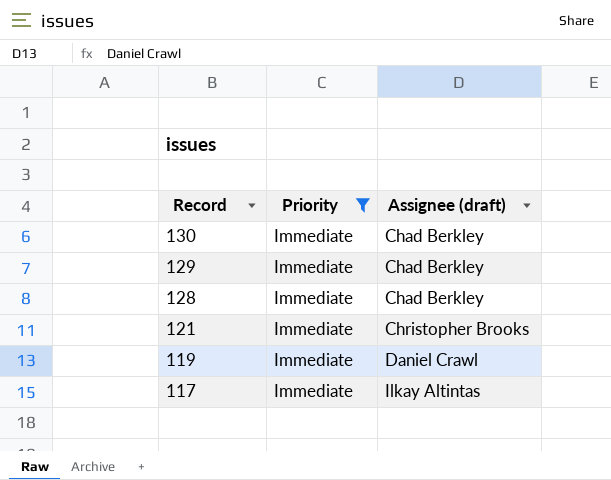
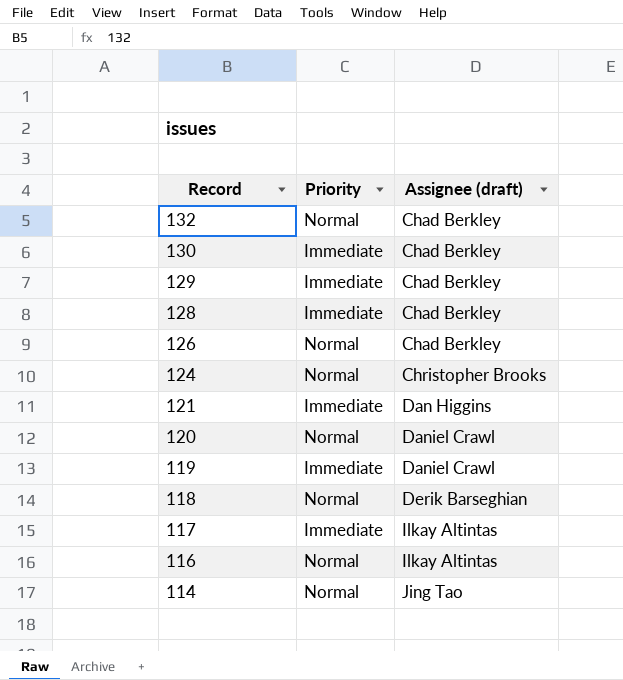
filter: Priority = Immediate -> none
121 | Assignee (draft): Christopher Brooks -> Dan Higgins

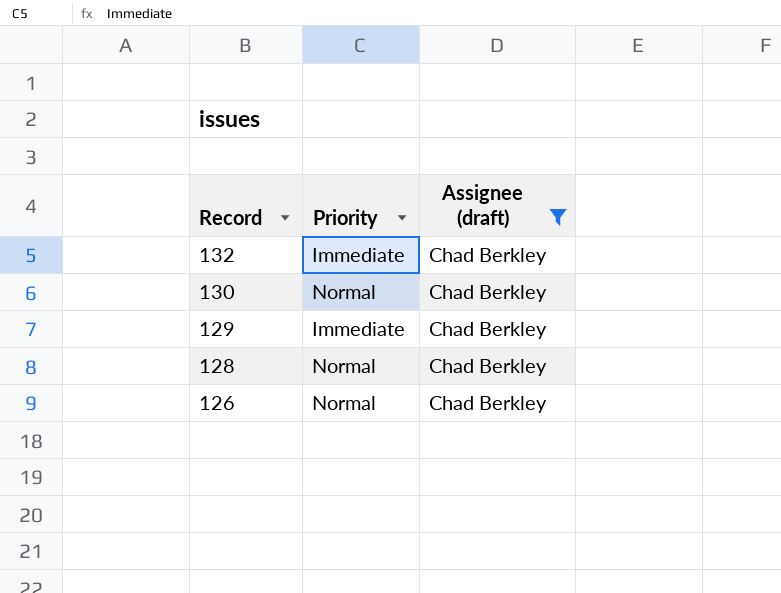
filter: none -> Assignee (draft) = Chad Berkley
132 | Priority: Normal -> Immediate
130 | Priority: Immediate -> Normal
128 | Priority: Immediate -> Normal

